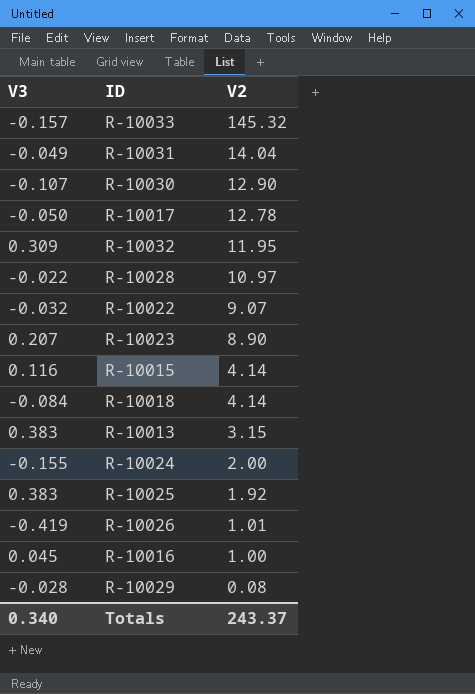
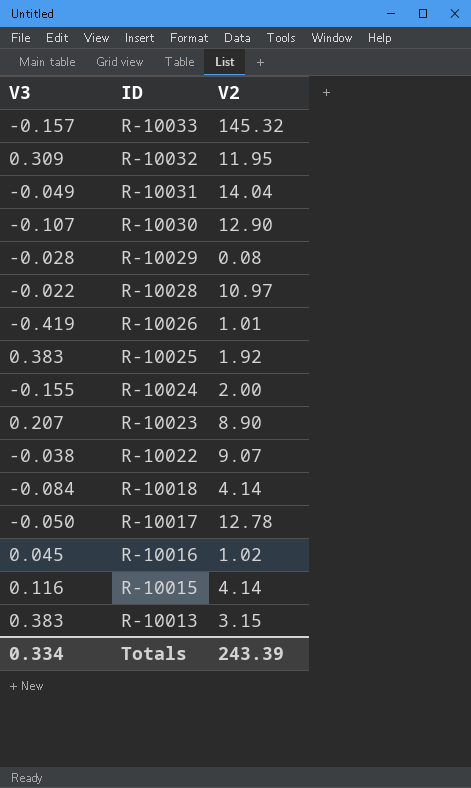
row order: V2 descending -> ID descending
R-10022 | V3: -0.032 -> -0.038
R-10016 | V2: 1.00 -> 1.02
Totals | V3: 0.340 -> 0.334
Totals | V2: 243.37 -> 243.39

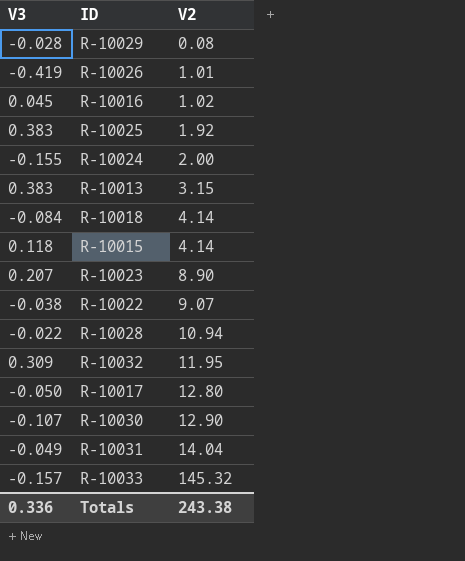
row order: ID descending -> V2 ascending
R-10015 | V3: 0.116 -> 0.118
R-10028 | V2: 10.97 -> 10.94
R-10017 | V2: 12.78 -> 12.80
Totals | V3: 0.334 -> 0.336
Totals | V2: 243.39 -> 243.38

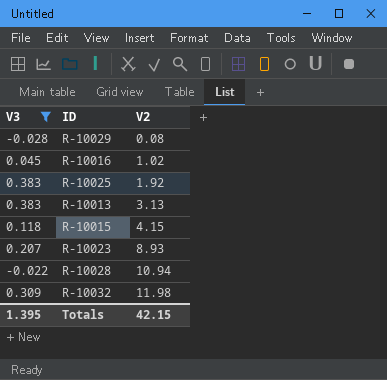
filter: none -> V3 >= -0.028
R-10013 | V2: 3.15 -> 3.13
R-10015 | V2: 4.14 -> 4.15
R-10023 | V2: 8.90 -> 8.93
R-10032 | V2: 11.95 -> 11.98
Totals | V3: 0.336 -> 1.395
Totals | V2: 243.38 -> 42.15

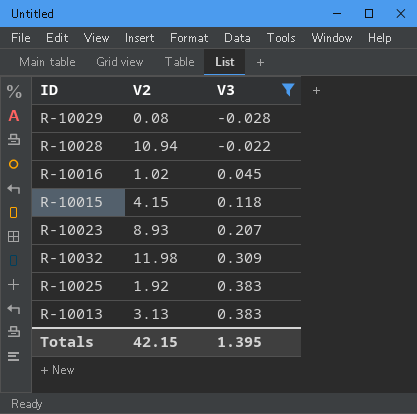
row order: V2 ascending -> V3 ascending
column V3 | position: 1 -> 3

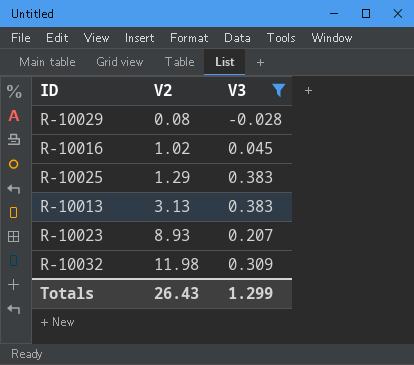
row order: V3 ascending -> V2 ascending
row R-10028: 10.94 | -0.022 -> none
row R-10015: 4.15 | 0.118 -> none
R-10025 | V2: 1.92 -> 1.29
Totals | V2: 42.15 -> 26.43
Totals | V3: 1.395 -> 1.299

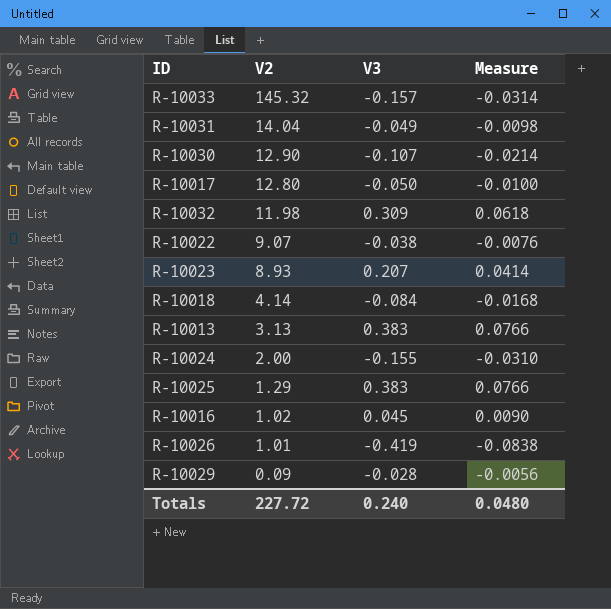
filter: V3 >= -0.028 -> none
row order: V2 ascending -> V2 descending
column Measure | formula: none -> [V3] * 0.2
R-10029 | V2: 0.08 -> 0.09
Totals | V2: 26.43 -> 227.72
Totals | V3: 1.299 -> 0.240

